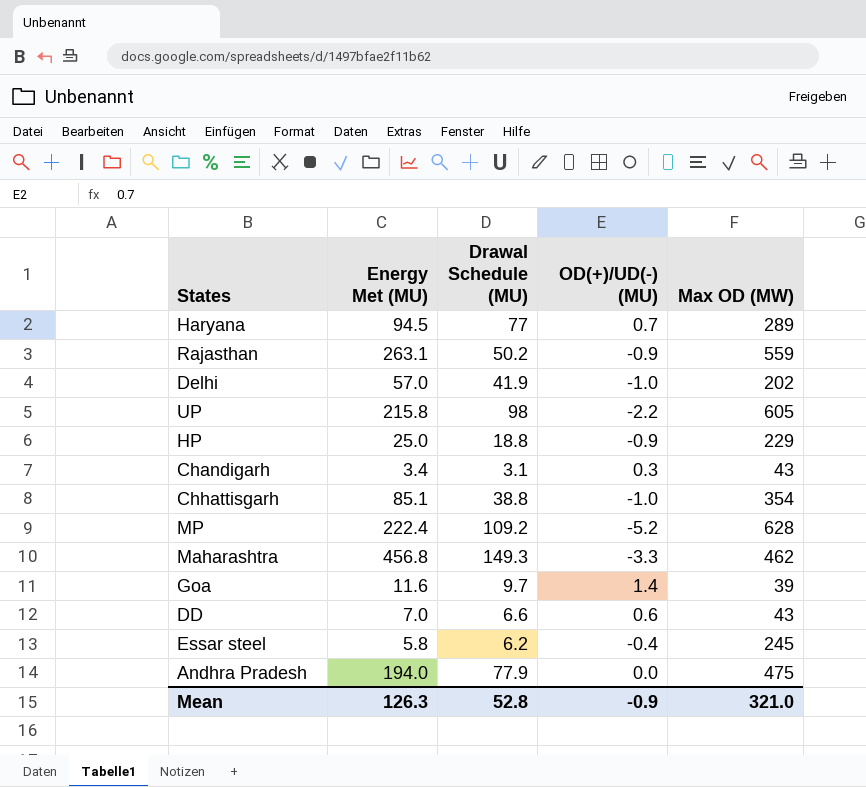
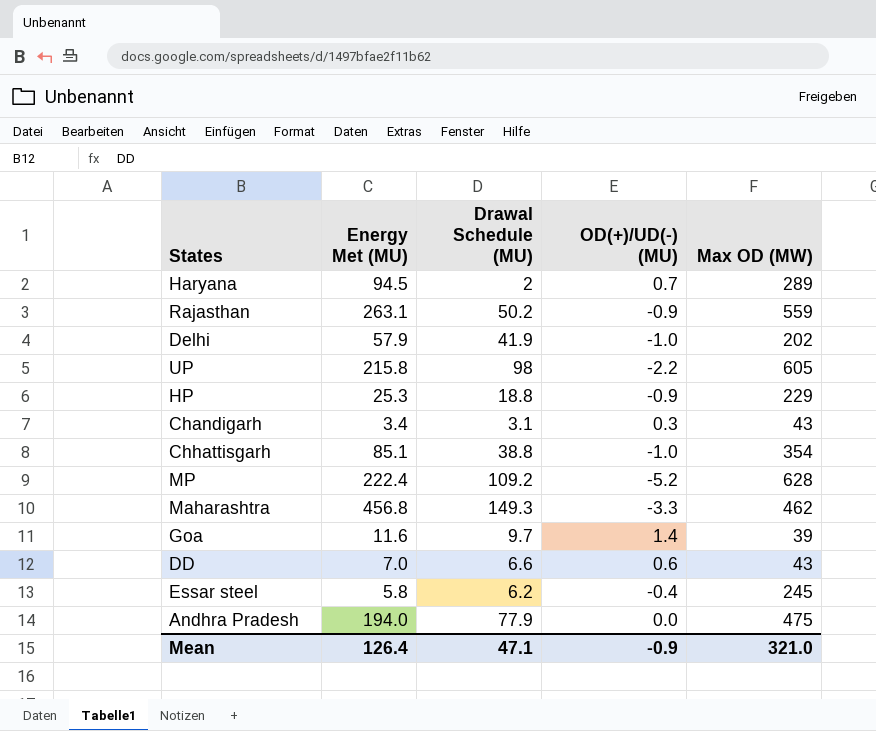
Haryana | Drawal Schedule (MU): 77 -> 2
Delhi | Energy Met (MU): 57.0 -> 57.9
HP | Energy Met (MU): 25.0 -> 25.3
Mean | Energy Met (MU): 126.3 -> 126.4
Mean | Drawal Schedule (MU): 52.8 -> 47.1

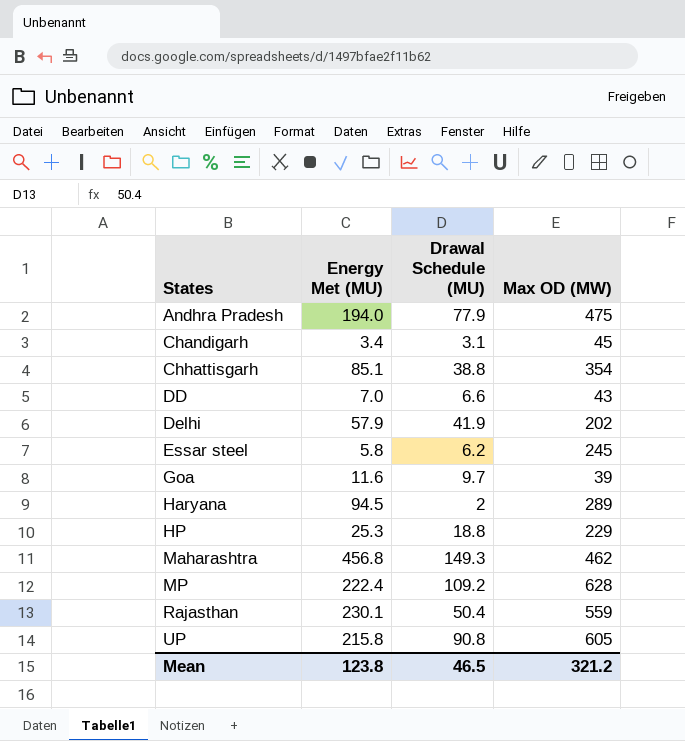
row order: none -> States ascending
column OD(+)/UD(-) (MU) | position: 4 -> none
Chandigarh | Max OD (MW): 43 -> 45
Rajasthan | Energy Met (MU): 263.1 -> 230.1
Rajasthan | Drawal Schedule (MU): 50.2 -> 50.4
UP | Drawal Schedule (MU): 98 -> 90.8
Mean | Energy Met (MU): 126.4 -> 123.8
Mean | Drawal Schedule (MU): 47.1 -> 46.5
Mean | Max OD (MW): 321.0 -> 321.2

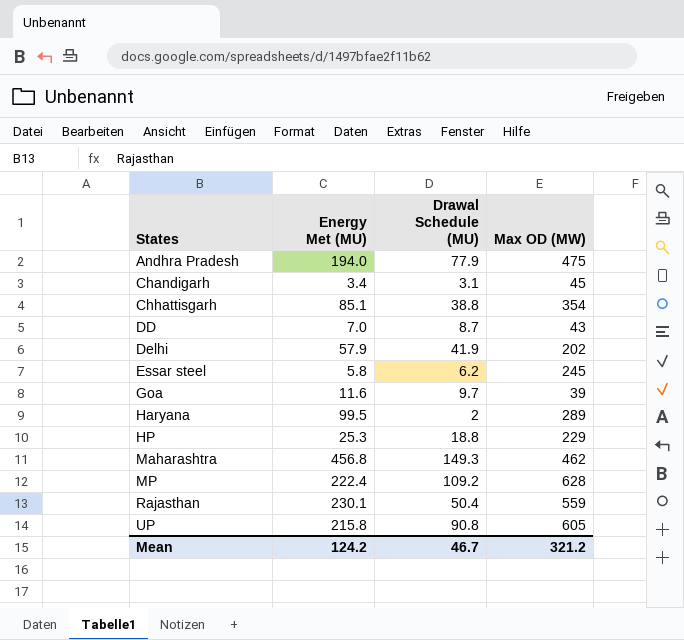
DD | Drawal Schedule (MU): 6.6 -> 8.7
Haryana | Energy Met (MU): 94.5 -> 99.5
Mean | Energy Met (MU): 123.8 -> 124.2
Mean | Drawal Schedule (MU): 46.5 -> 46.7

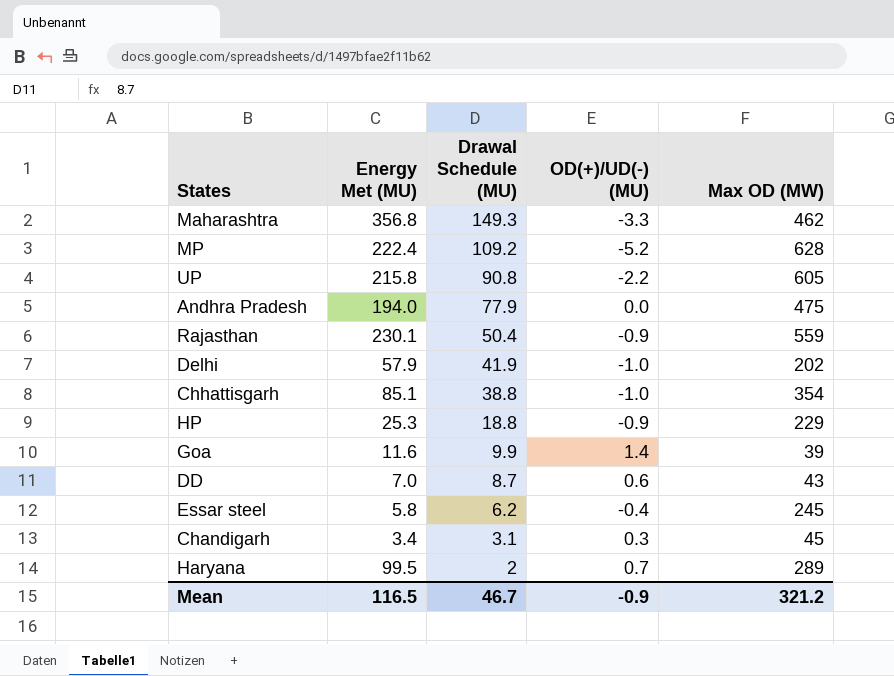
row order: States ascending -> Drawal Schedule (MU) descending
column OD(+)/UD(-) (MU) | position: none -> 4
Maharashtra | Energy Met (MU): 456.8 -> 356.8
Goa | Drawal Schedule (MU): 9.7 -> 9.9
Mean | Energy Met (MU): 124.2 -> 116.5

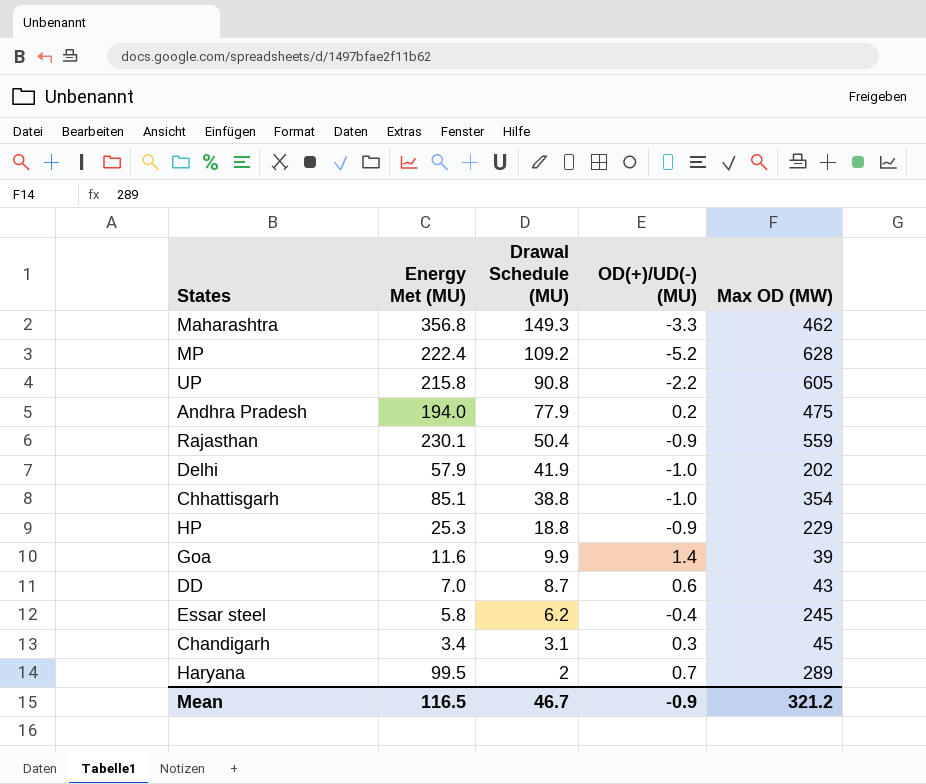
Andhra Pradesh | OD(+)/UD(-) (MU): 0.0 -> 0.2

